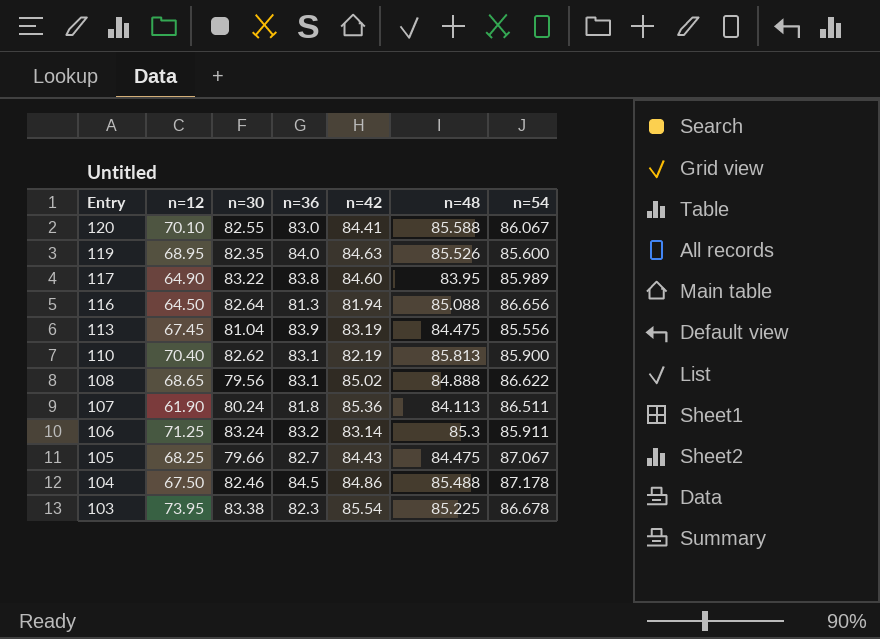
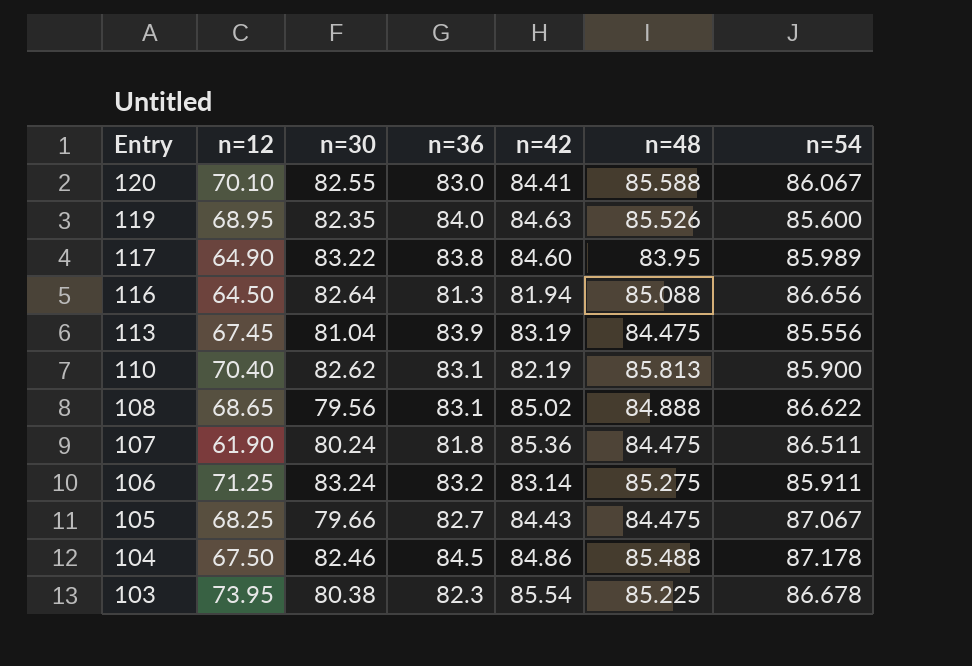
107 | n=48: 84.113 -> 84.475
106 | n=48: 85.3 -> 85.275
103 | n=30: 83.38 -> 80.38

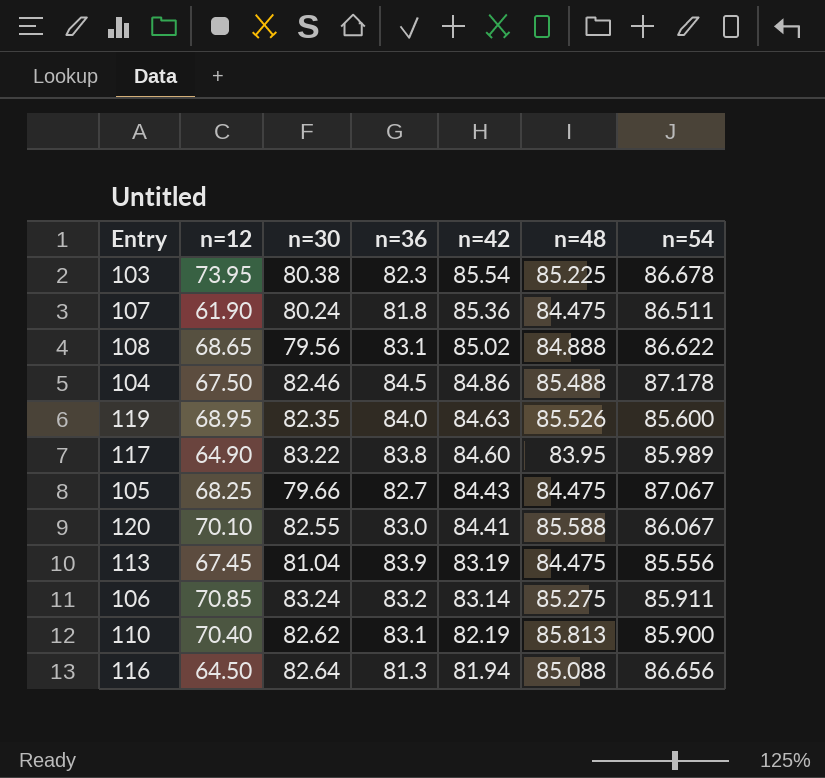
row order: Entry descending -> n=42 descending
106 | n=12: 71.25 -> 70.85

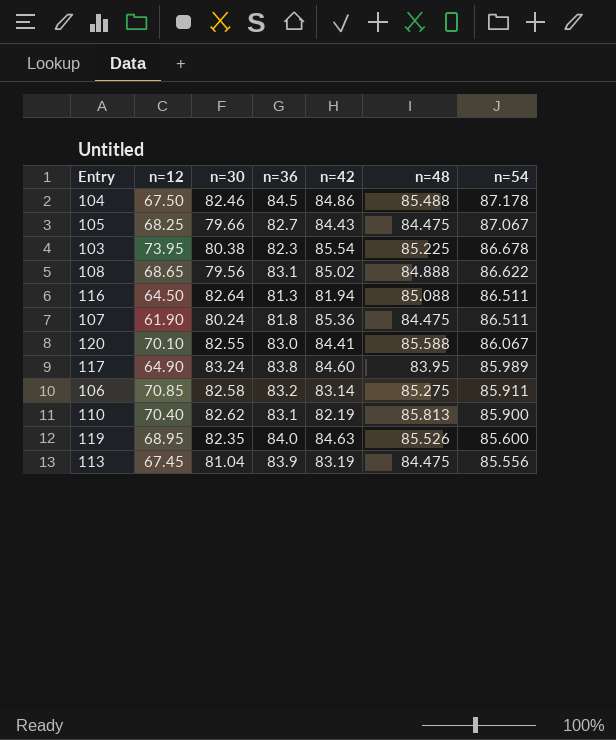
row order: n=42 descending -> n=54 descending
116 | n=54: 86.656 -> 86.511
117 | n=30: 83.22 -> 83.24
106 | n=30: 83.24 -> 82.58

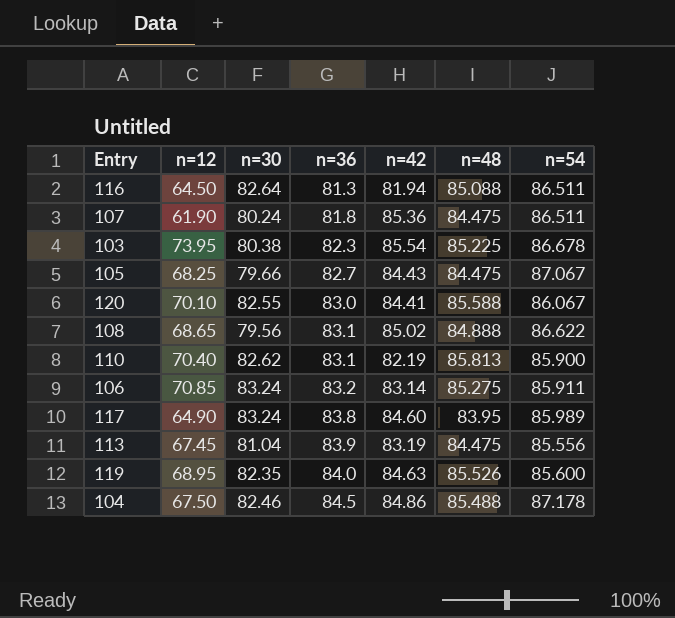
row order: n=54 descending -> n=36 ascending
106 | n=30: 82.58 -> 83.24

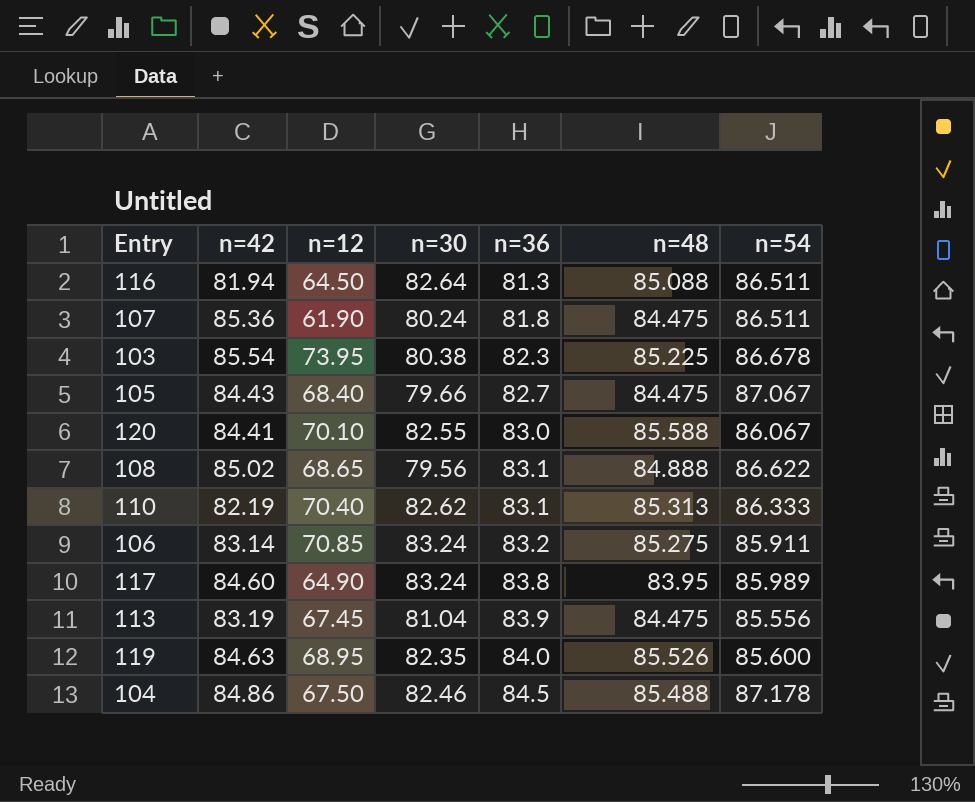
column n=42 | position: 5 -> 2
105 | n=12: 68.25 -> 68.40
110 | n=48: 85.813 -> 85.313
110 | n=54: 85.900 -> 86.333

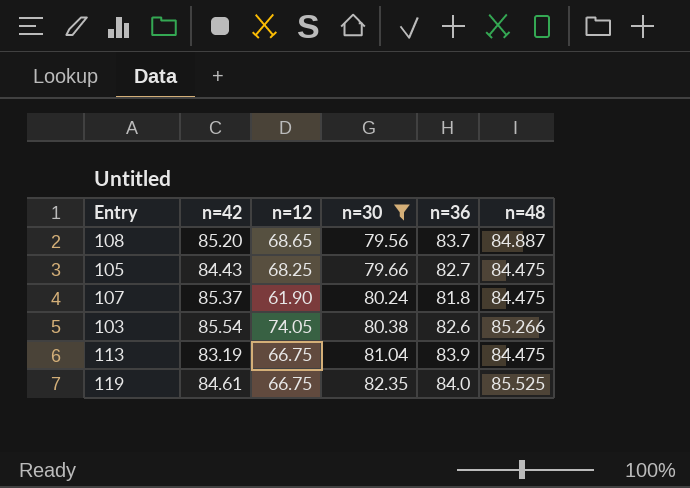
filter: none -> n=30 <= 82.35
row order: n=36 ascending -> n=30 ascending
column n=54 | position: 7 -> none
108 | n=42: 85.02 -> 85.20
108 | n=36: 83.1 -> 83.7
108 | n=48: 84.888 -> 84.887
105 | n=12: 68.40 -> 68.25
107 | n=42: 85.36 -> 85.37
103 | n=12: 73.95 -> 74.05
103 | n=36: 82.3 -> 82.6
103 | n=48: 85.225 -> 85.266
113 | n=12: 67.45 -> 66.75
119 | n=42: 84.63 -> 84.61
119 | n=12: 68.95 -> 66.75
119 | n=48: 85.526 -> 85.525

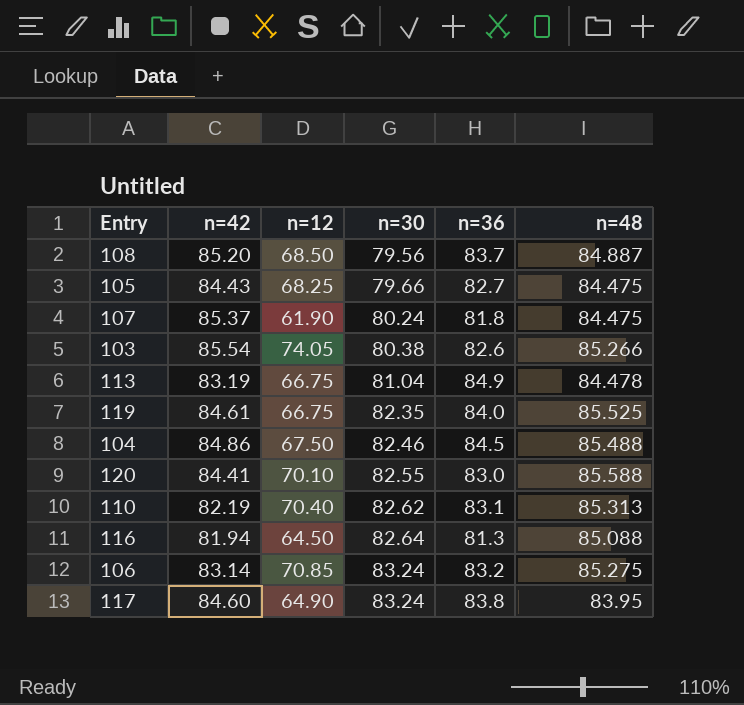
filter: n=30 <= 82.35 -> none
108 | n=12: 68.65 -> 68.50
113 | n=36: 83.9 -> 84.9
113 | n=48: 84.475 -> 84.478

